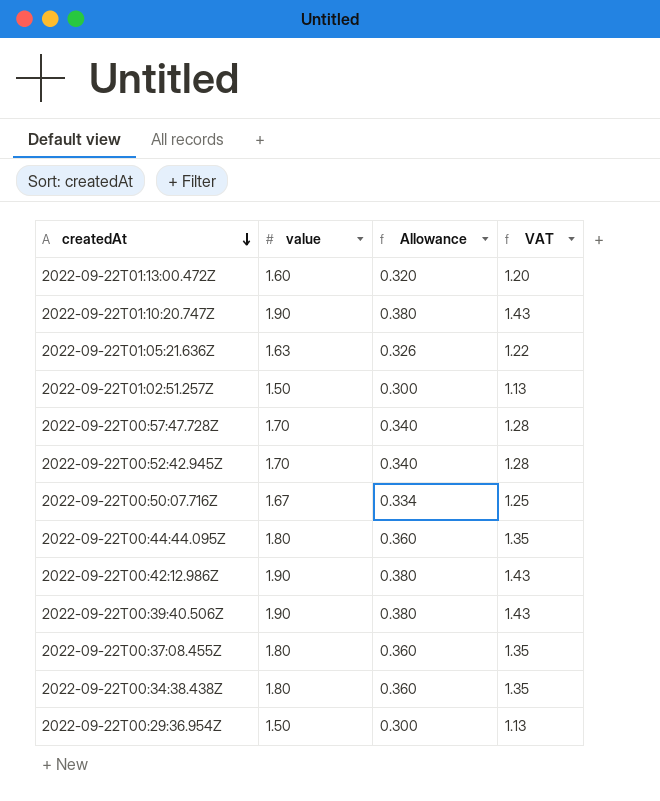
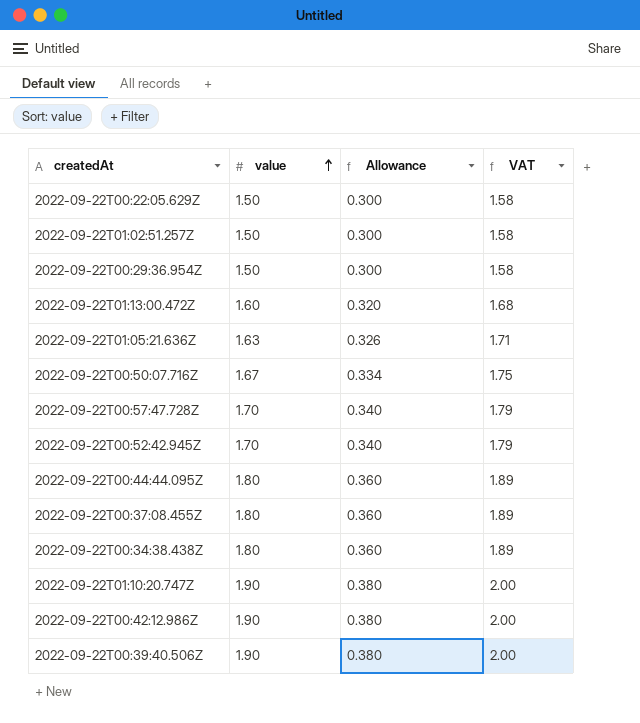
row order: createdAt descending -> value ascending
column VAT | formula: [value] * 0.75 -> [value] * 1.05
row 2022-09-22T00:22:05.629Z: none -> 1.50 | 0.300 | 1.58

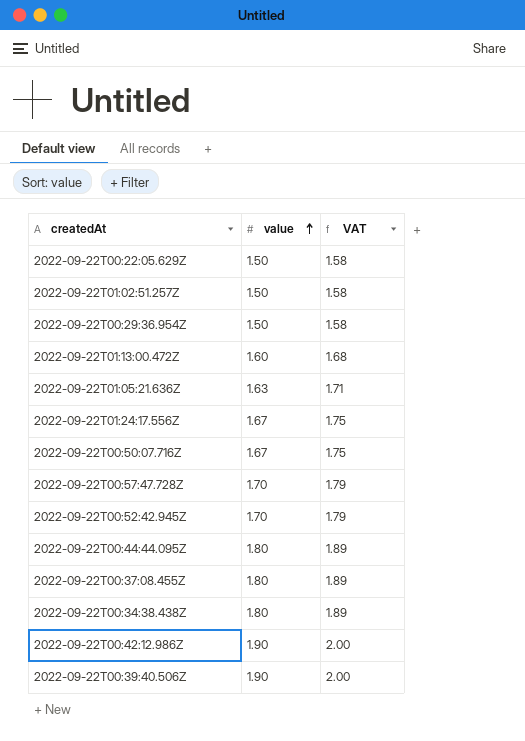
column Allowance | formula: [value] * 0.2 -> none
row 2022-09-22T01:10:20.747Z: 1.90 | 0.380 | 2.00 -> none
row 2022-09-22T01:24:17.556Z: none -> 1.67 | 1.75

